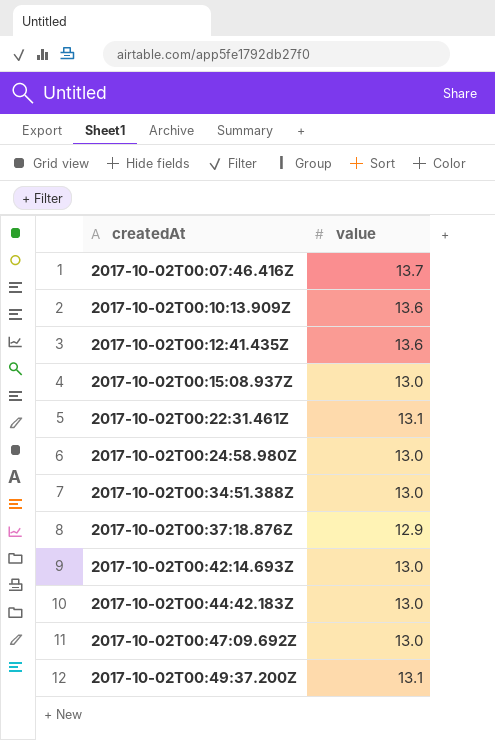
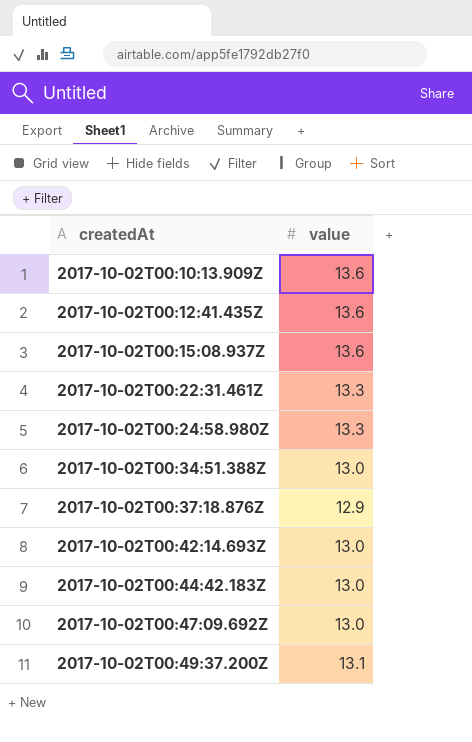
row 2017-10-02T00:07:46.416Z: 13.7 -> none
2017-10-02T00:15:08.937Z | value: 13.0 -> 13.6
2017-10-02T00:22:31.461Z | value: 13.1 -> 13.3
2017-10-02T00:24:58.980Z | value: 13.0 -> 13.3

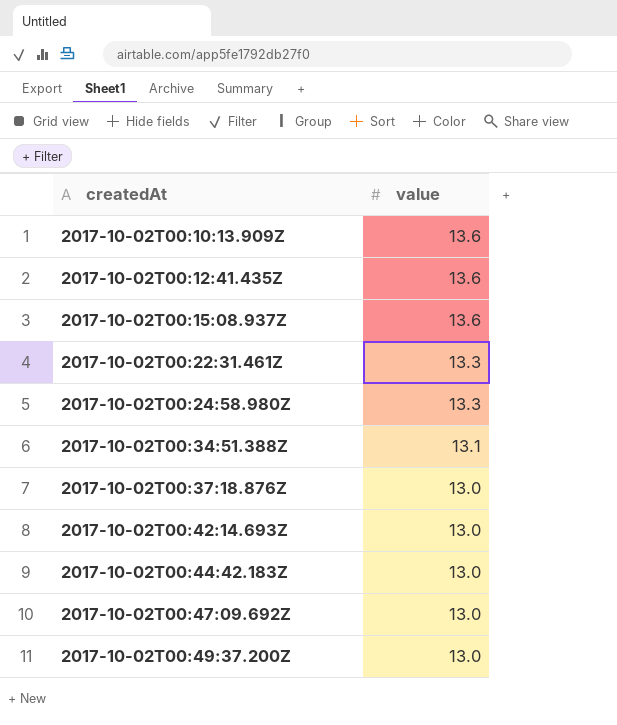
2017-10-02T00:34:51.388Z | value: 13.0 -> 13.1
2017-10-02T00:37:18.876Z | value: 12.9 -> 13.0
2017-10-02T00:49:37.200Z | value: 13.1 -> 13.0

